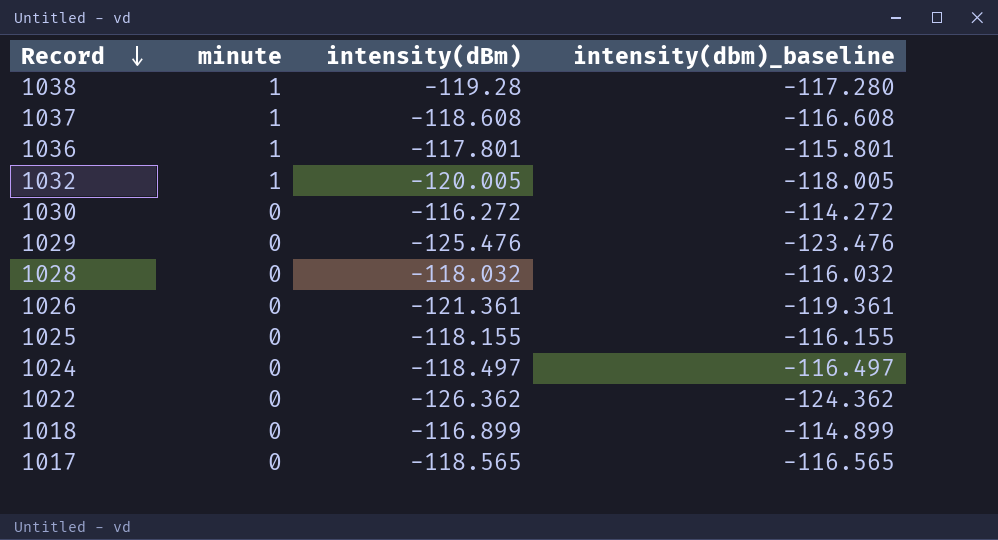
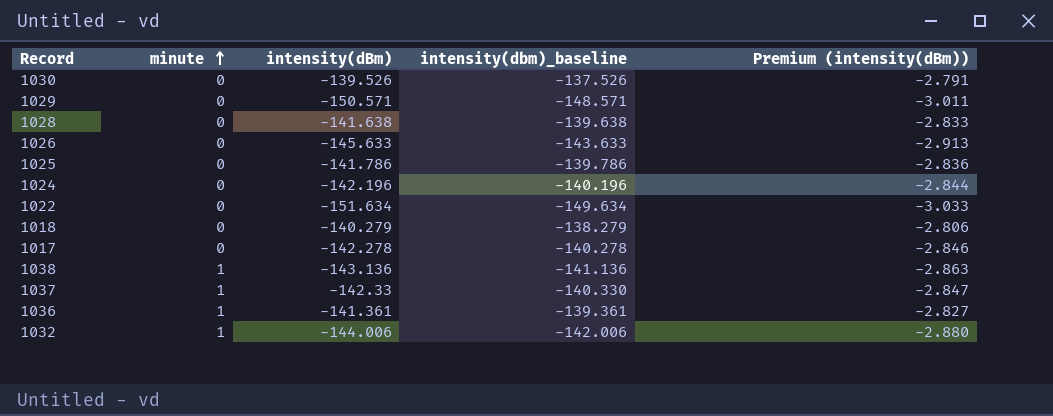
row order: Record descending -> minute ascending
column Premium (intensity(dBm)) | formula: none -> [intensity(dBm)] * 0.02
1030 | intensity(dBm): -116.272 -> -139.526
1030 | intensity(dbm)_baseline: -114.272 -> -137.526
1029 | intensity(dBm): -125.476 -> -150.571
1029 | intensity(dbm)_baseline: -123.476 -> -148.571
1028 | intensity(dBm): -118.032 -> -141.638
1028 | intensity(dbm)_baseline: -116.032 -> -139.638
1026 | intensity(dBm): -121.361 -> -145.633
1026 | intensity(dbm)_baseline: -119.361 -> -143.633
1025 | intensity(dBm): -118.155 -> -141.786
1025 | intensity(dbm)_baseline: -116.155 -> -139.786
1024 | intensity(dBm): -118.497 -> -142.196
1024 | intensity(dbm)_baseline: -116.497 -> -140.196
1022 | intensity(dBm): -126.362 -> -151.634
1022 | intensity(dbm)_baseline: -124.362 -> -149.634
1018 | intensity(dBm): -116.899 -> -140.279
1018 | intensity(dbm)_baseline: -114.899 -> -138.279
1017 | intensity(dBm): -118.565 -> -142.278
1017 | intensity(dbm)_baseline: -116.565 -> -140.278
1038 | intensity(dBm): -119.28 -> -143.136
1038 | intensity(dbm)_baseline: -117.280 -> -141.136
1037 | intensity(dBm): -118.608 -> -142.33
1037 | intensity(dbm)_baseline: -116.608 -> -140.330
1036 | intensity(dBm): -117.801 -> -141.361
1036 | intensity(dbm)_baseline: -115.801 -> -139.361
1032 | intensity(dBm): -120.005 -> -144.006
1032 | intensity(dbm)_baseline: -118.005 -> -142.006

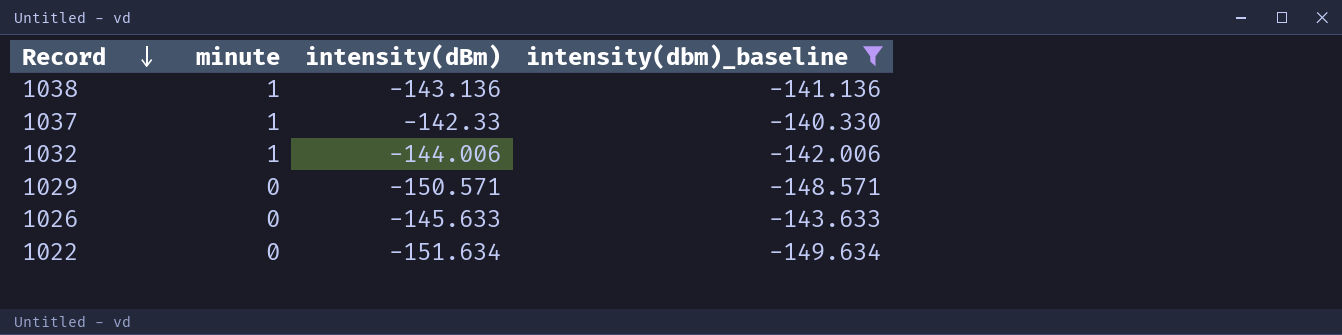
filter: none -> intensity(dbm)_baseline <= -140.330
row order: minute ascending -> Record descending
column Premium (intensity(dBm)) | formula: [intensity(dBm)] * 0.02 -> none

